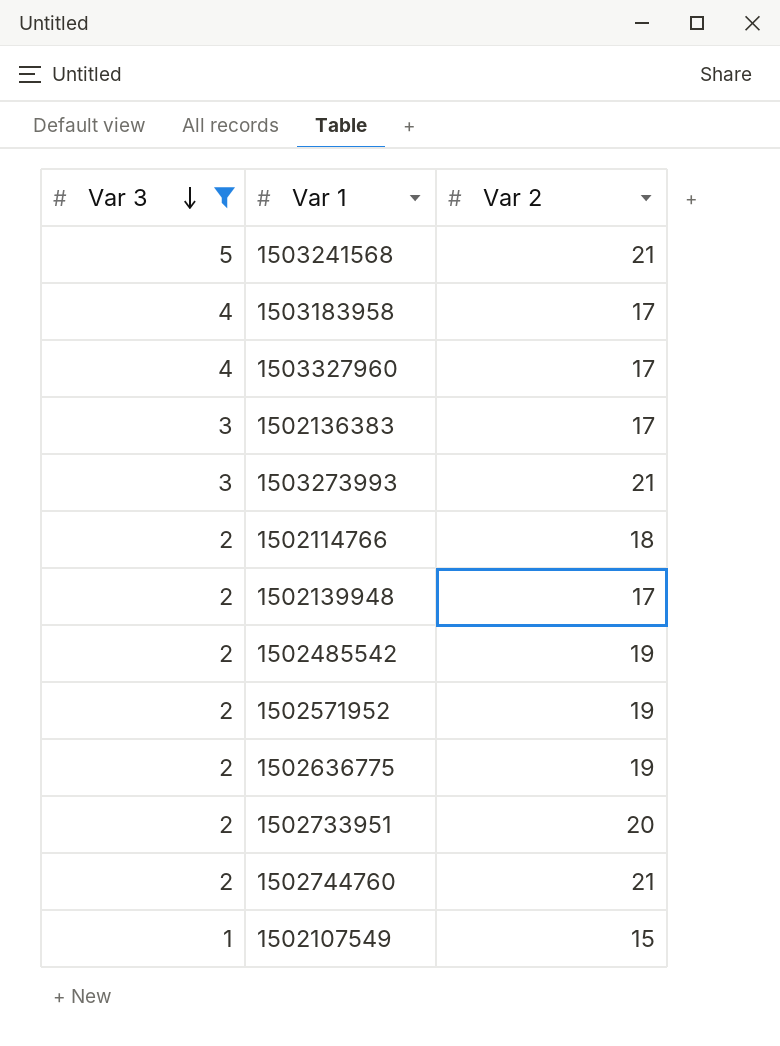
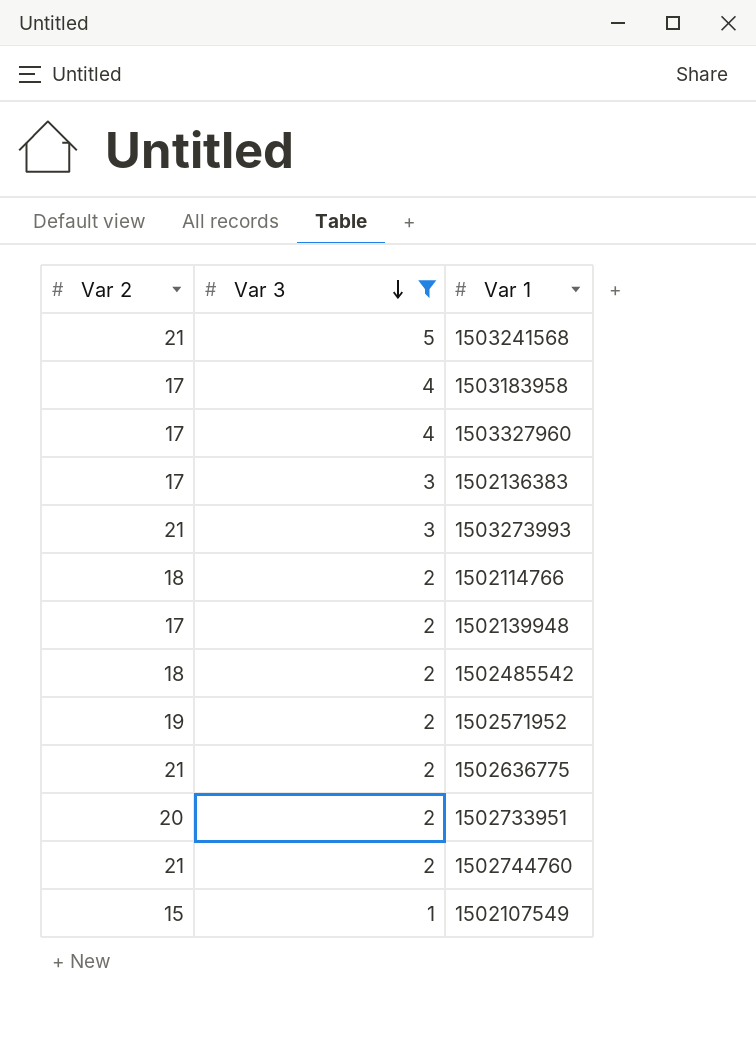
column Var 2 | position: 3 -> 1
1502485542 | Var 2: 19 -> 18
1502636775 | Var 2: 19 -> 21

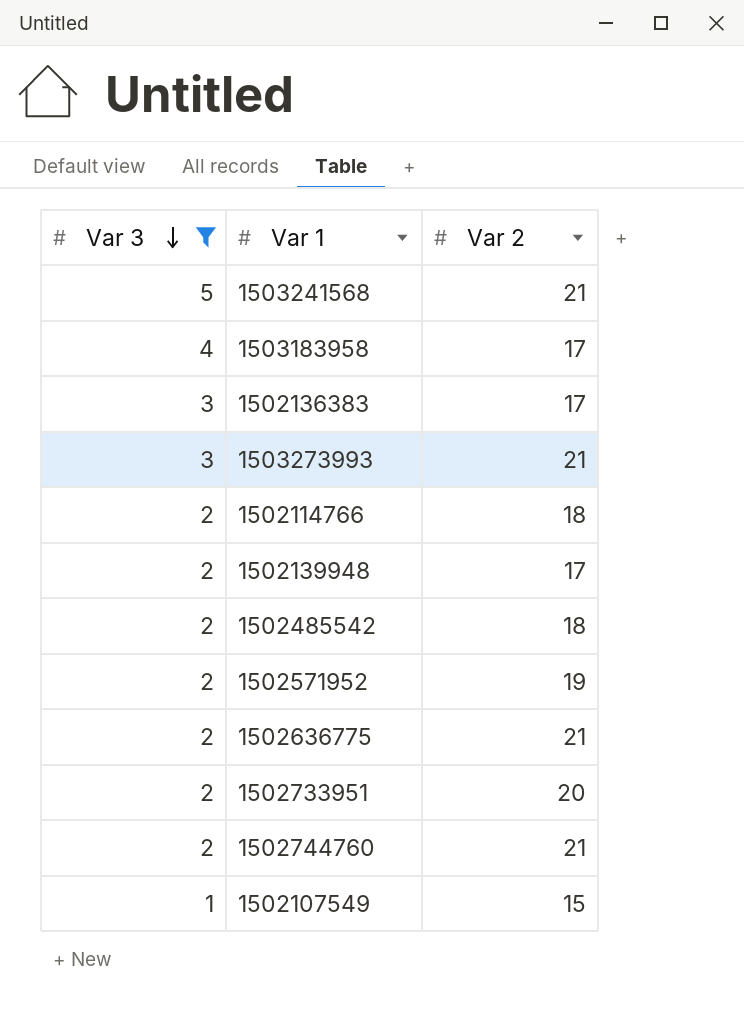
column Var 2 | position: 1 -> 3
row 1503327960: 17 | 4 -> none

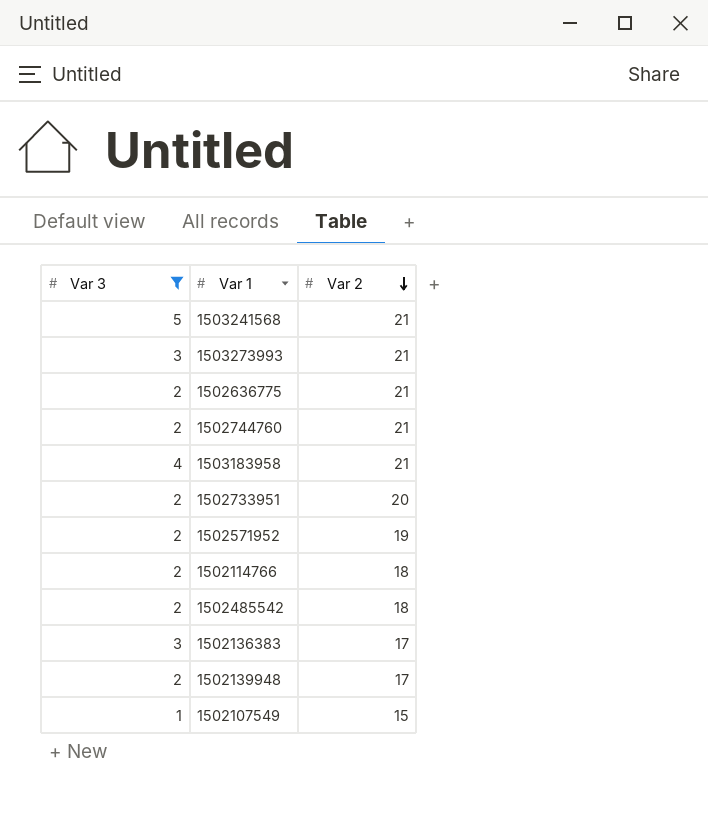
row order: Var 3 descending -> Var 2 descending
1503183958 | Var 2: 17 -> 21

